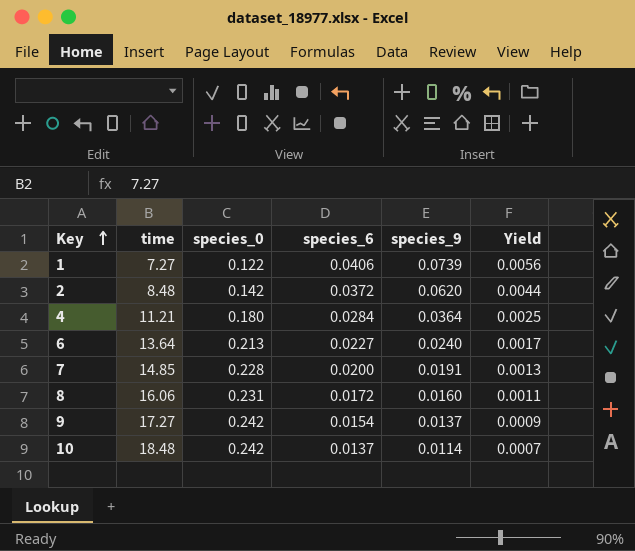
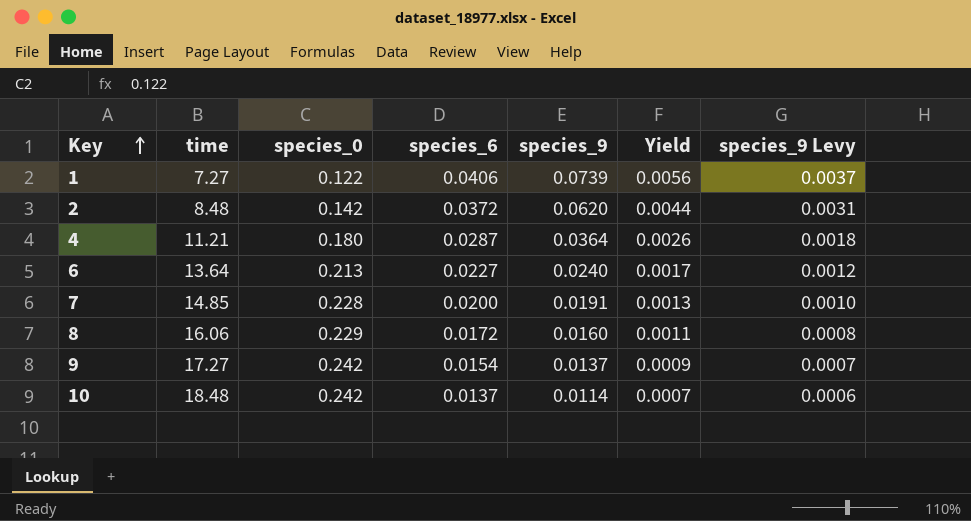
column species_9 Levy | formula: none -> [species_9] * 0.05
4 | species_6: 0.0284 -> 0.0287
4 | Yield: 0.0025 -> 0.0026
8 | species_0: 0.231 -> 0.229

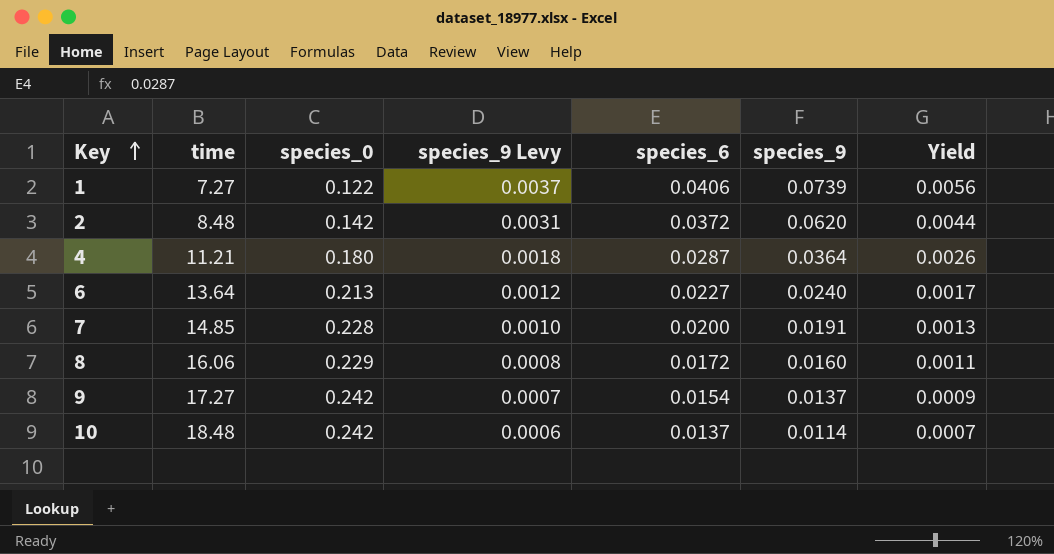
column species_9 Levy | position: 7 -> 4

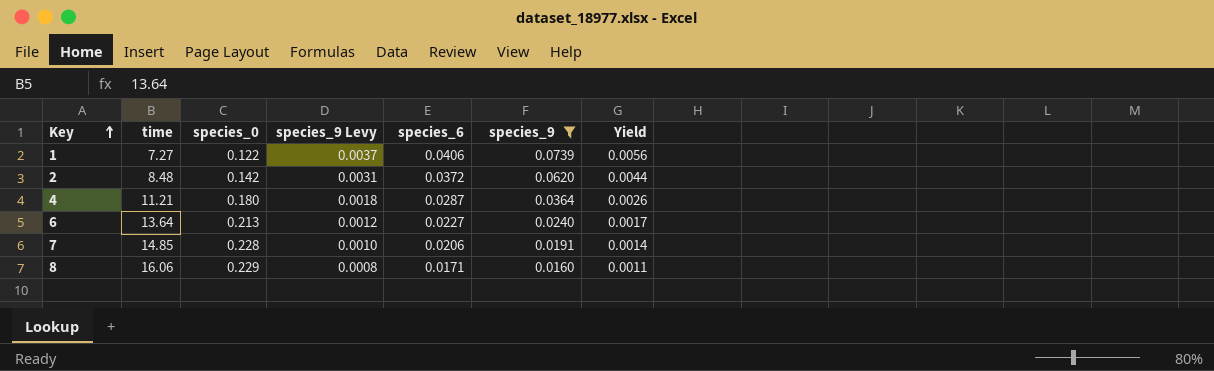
filter: none -> species_9 >= 0.0160
7 | species_6: 0.0200 -> 0.0206
7 | Yield: 0.0013 -> 0.0014
8 | species_6: 0.0172 -> 0.0171

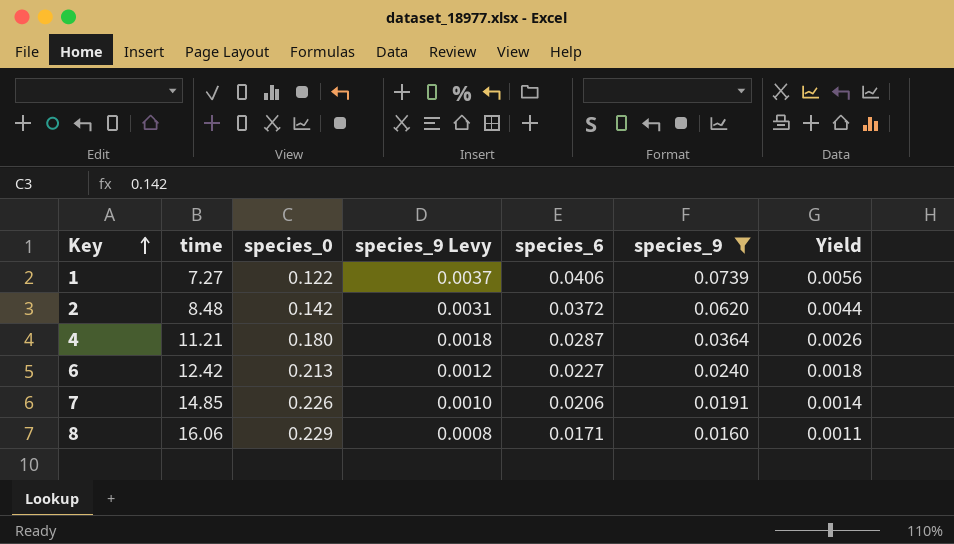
6 | time: 13.64 -> 12.42
6 | Yield: 0.0017 -> 0.0018
7 | species_0: 0.228 -> 0.226

